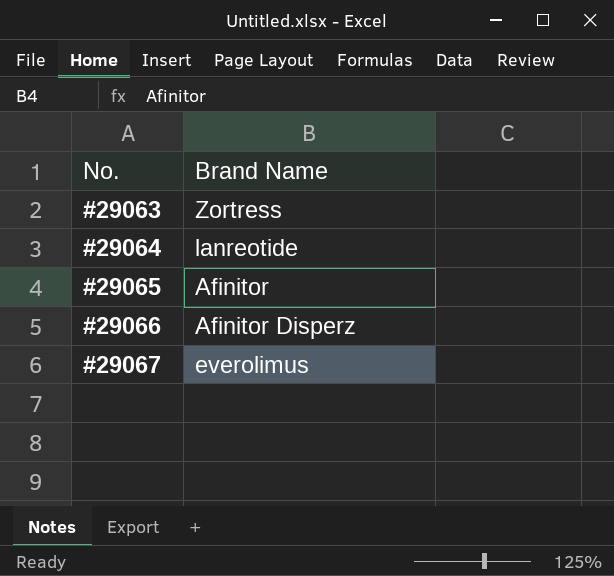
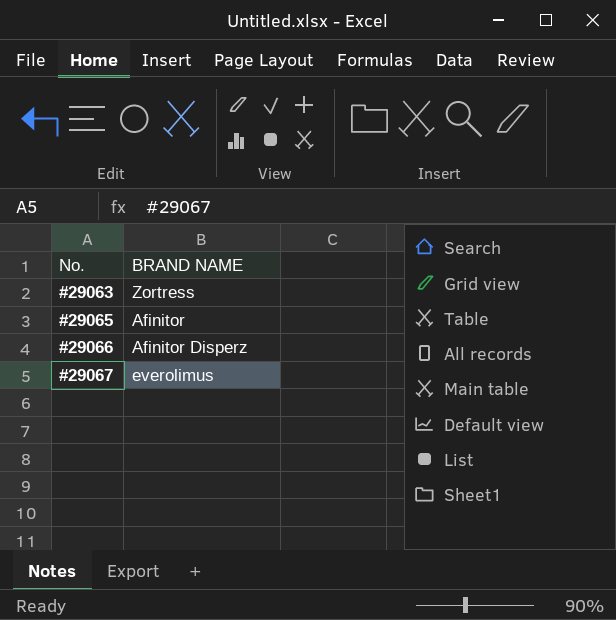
column name: Brand Name -> BRAND NAME
row #29064: lanreotide -> none

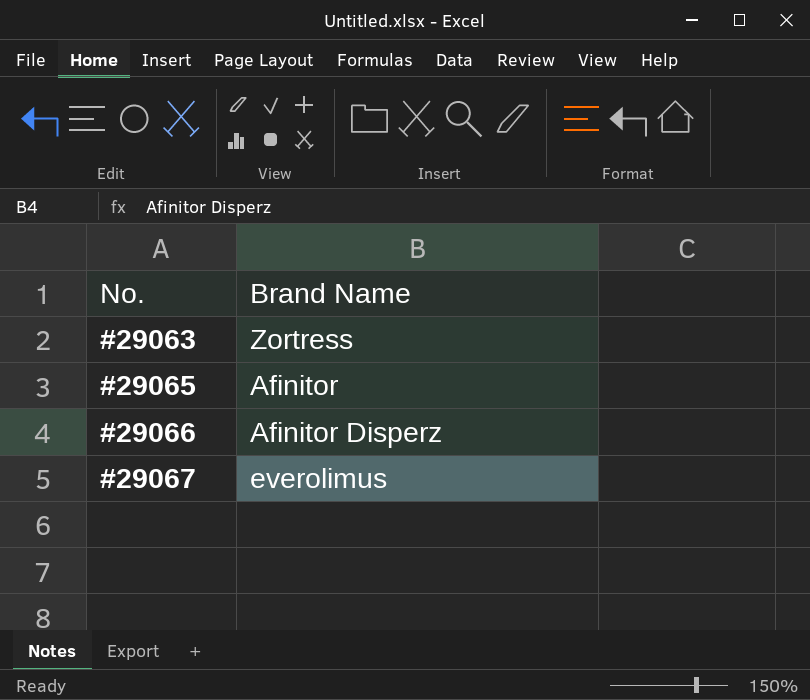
column name: BRAND NAME -> Brand Name

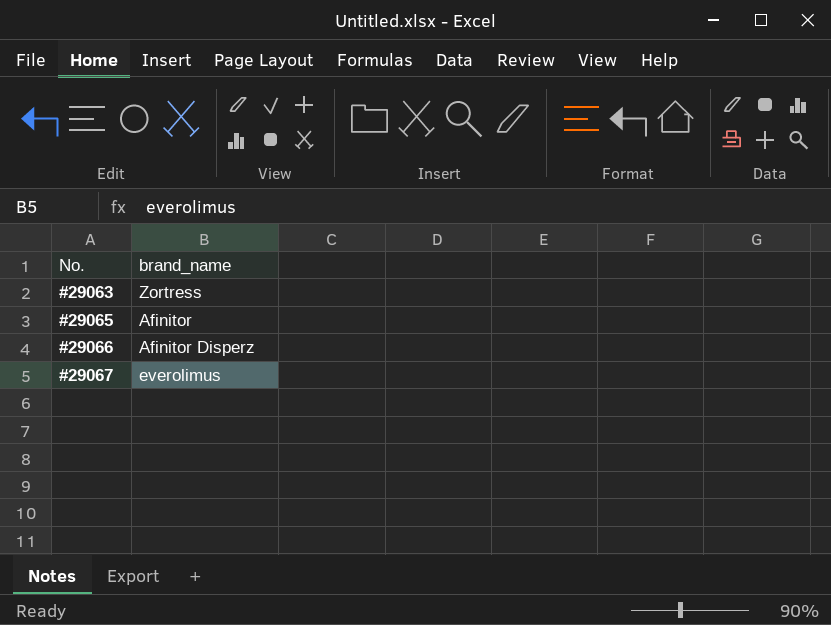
column name: Brand Name -> brand_name

